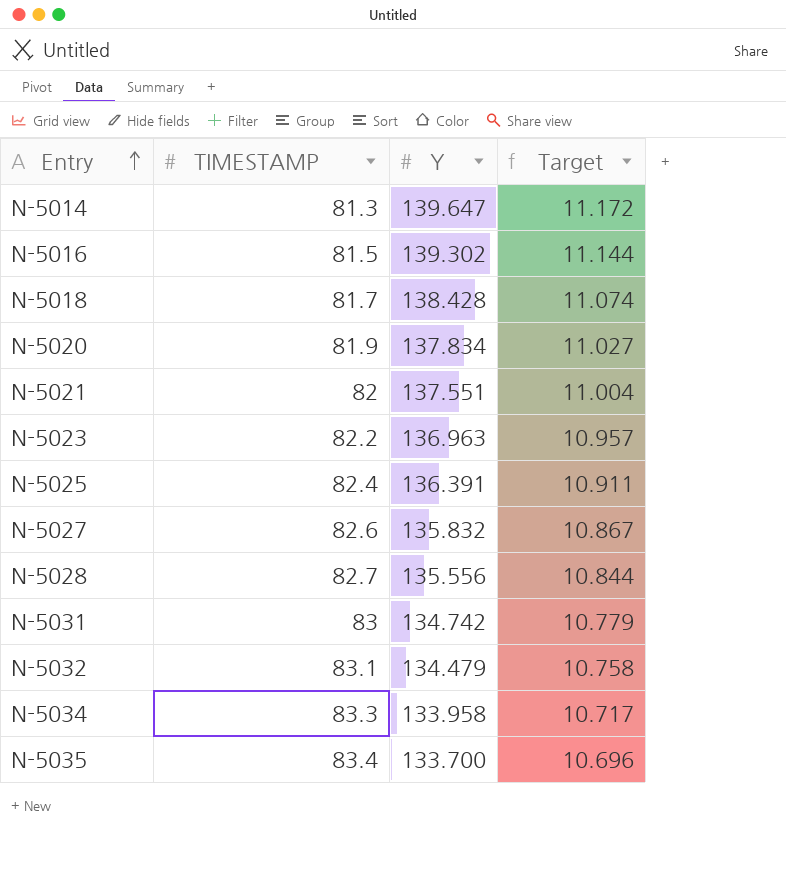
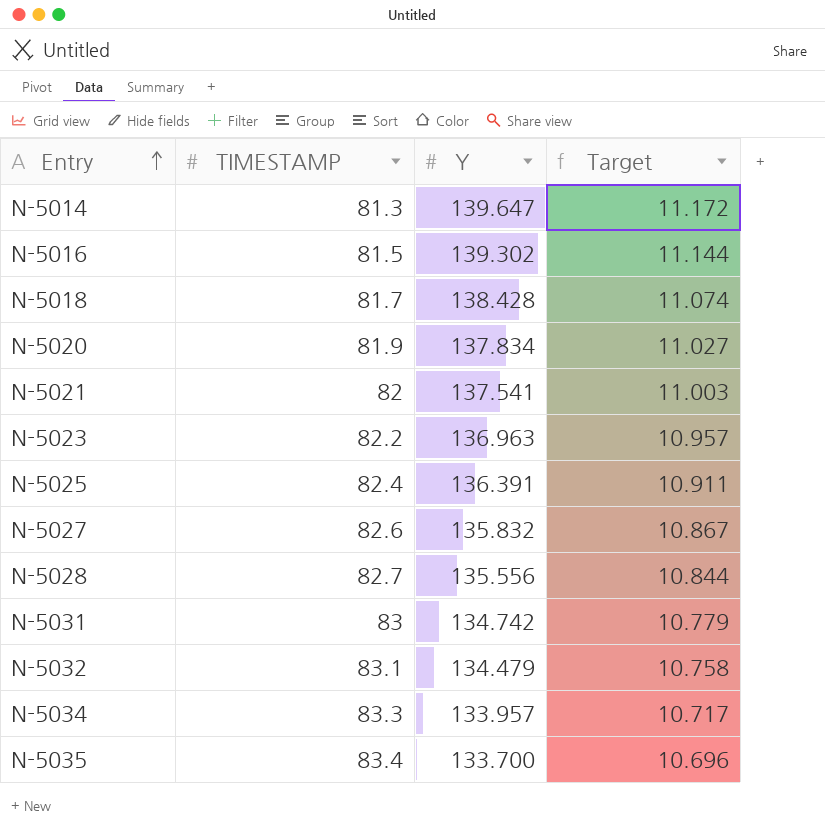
N-5021 | Y: 137.551 -> 137.541
N-5021 | Target: 11.004 -> 11.003
N-5034 | Y: 133.958 -> 133.957

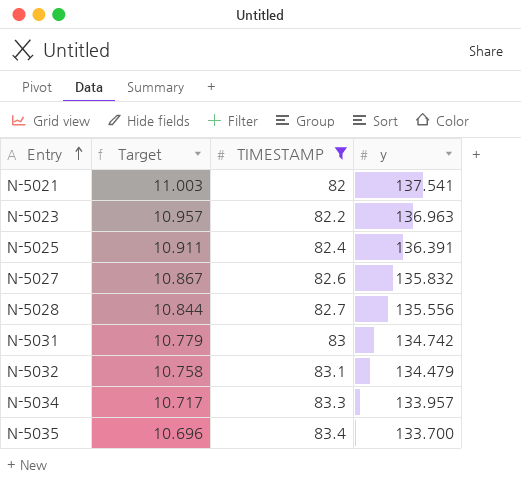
filter: none -> TIMESTAMP >= 82
column Target | position: 4 -> 2
column name: Y -> y

